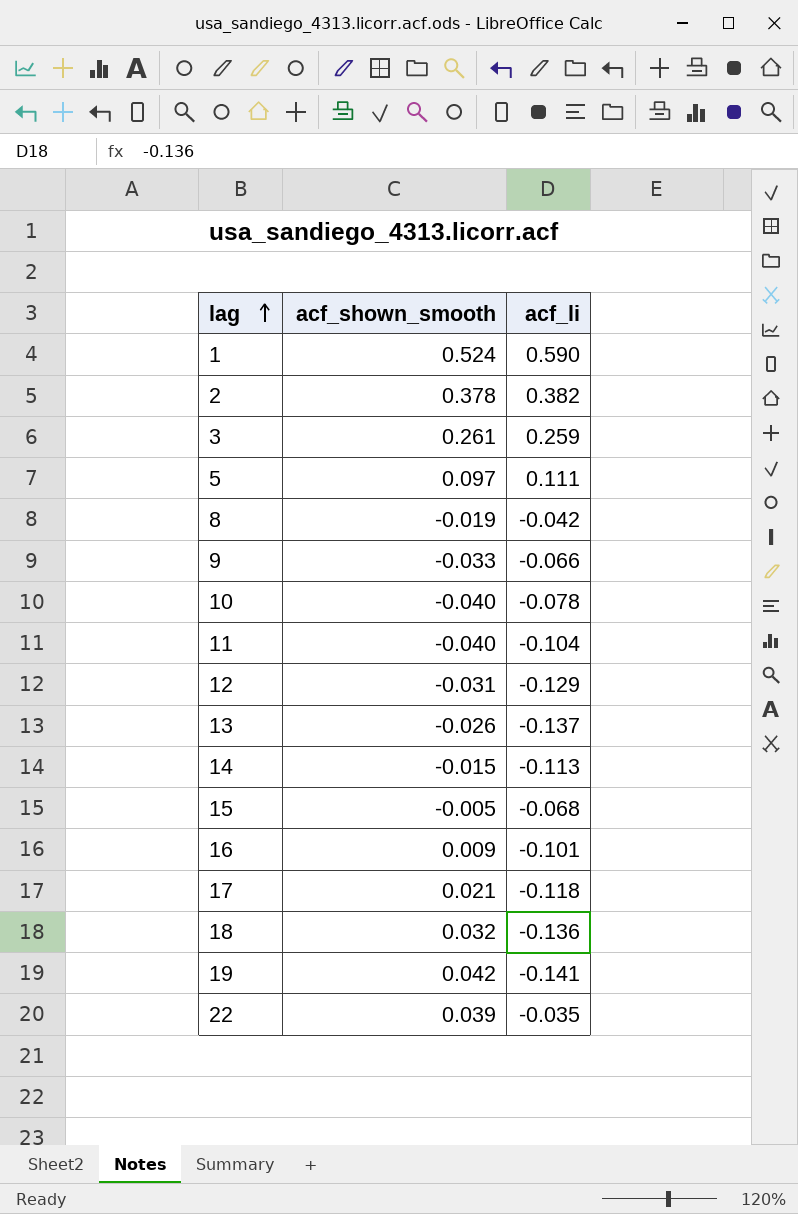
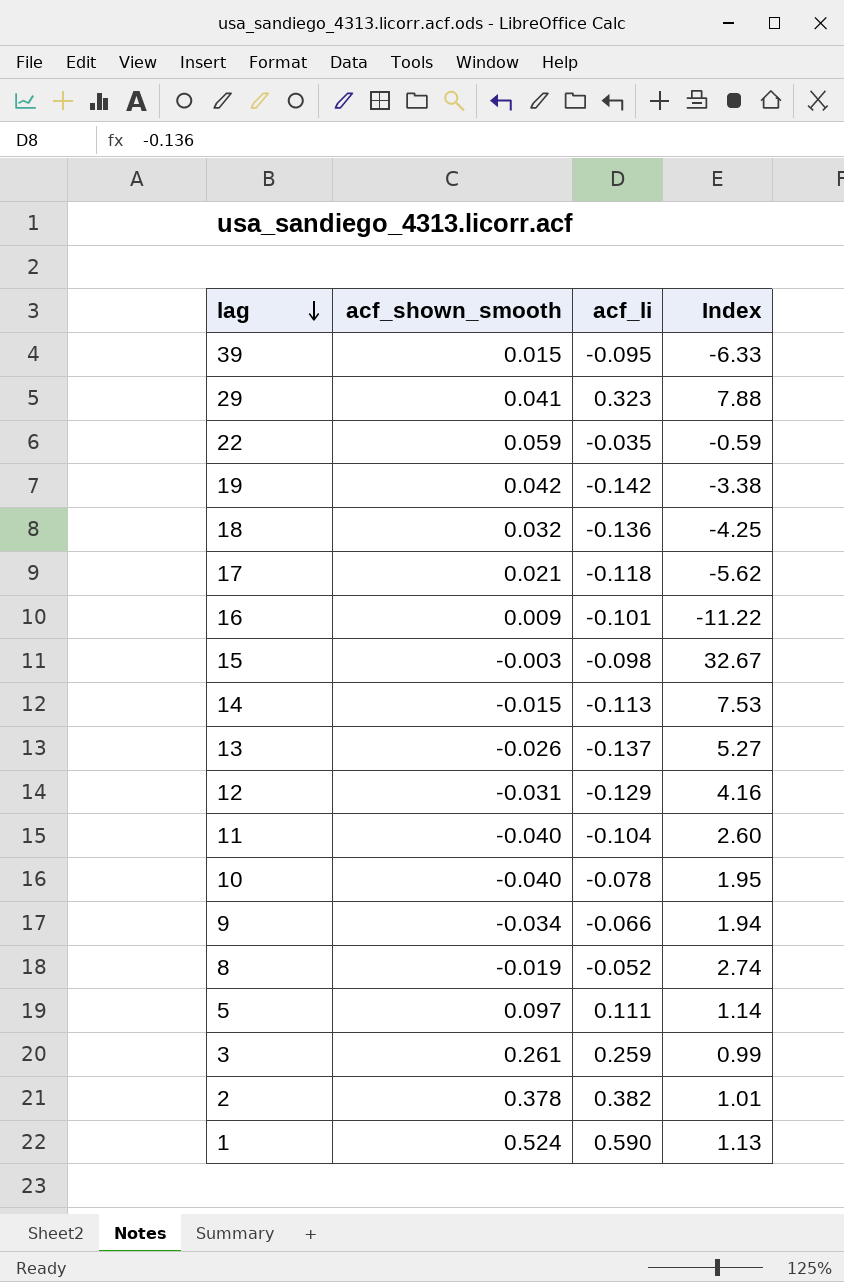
row order: lag ascending -> lag descending
column Index | formula: none -> [acf_li] / [acf_shown_smooth]
row 39: none -> 0.015 | -0.095 | -6.33
row 29: none -> 0.041 | 0.323 | 7.88
22 | acf_shown_smooth: 0.039 -> 0.059
19 | acf_li: -0.141 -> -0.142
15 | acf_shown_smooth: -0.005 -> -0.003
15 | acf_li: -0.068 -> -0.098
9 | acf_shown_smooth: -0.033 -> -0.034
8 | acf_li: -0.042 -> -0.052

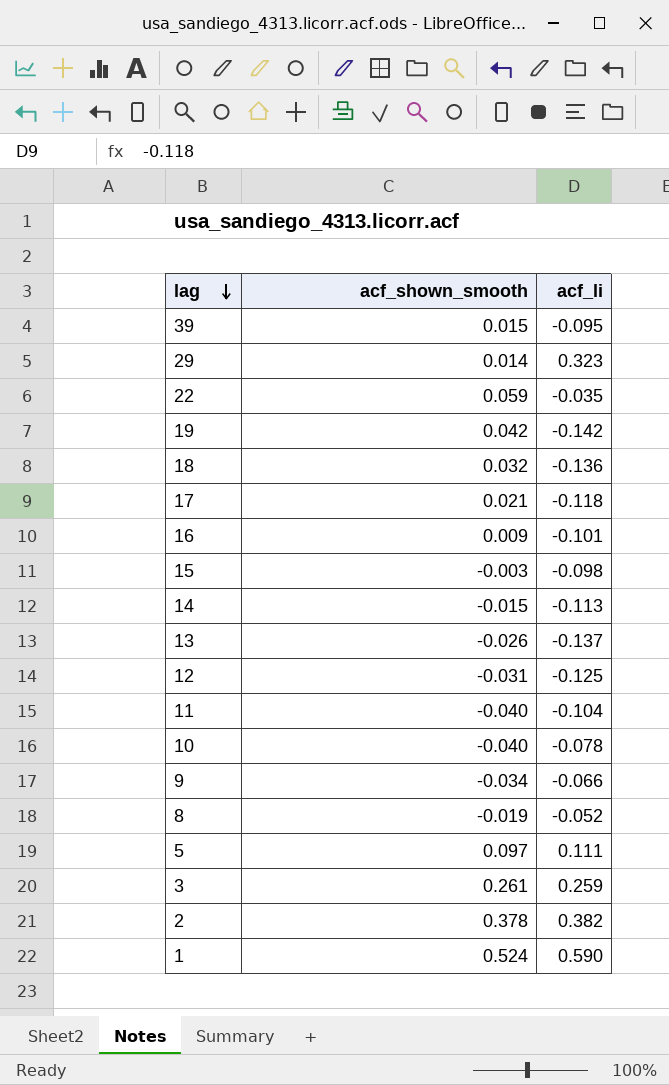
column Index | formula: [acf_li] / [acf_shown_smooth] -> none
29 | acf_shown_smooth: 0.041 -> 0.014
12 | acf_li: -0.129 -> -0.125

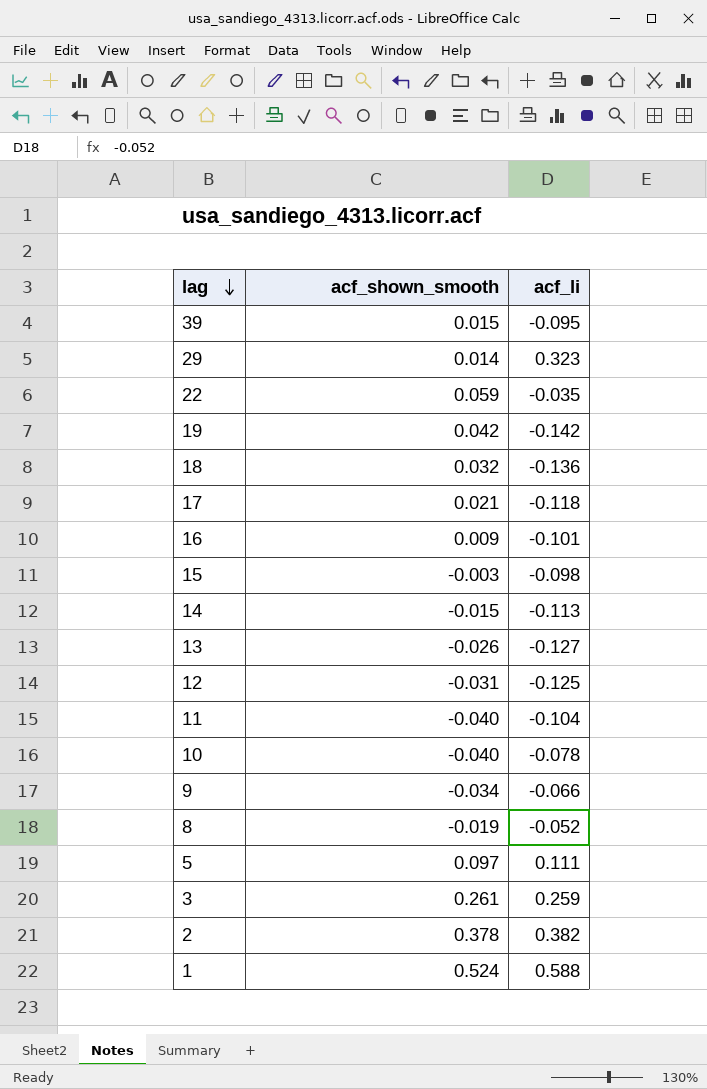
13 | acf_li: -0.137 -> -0.127
1 | acf_li: 0.590 -> 0.588

